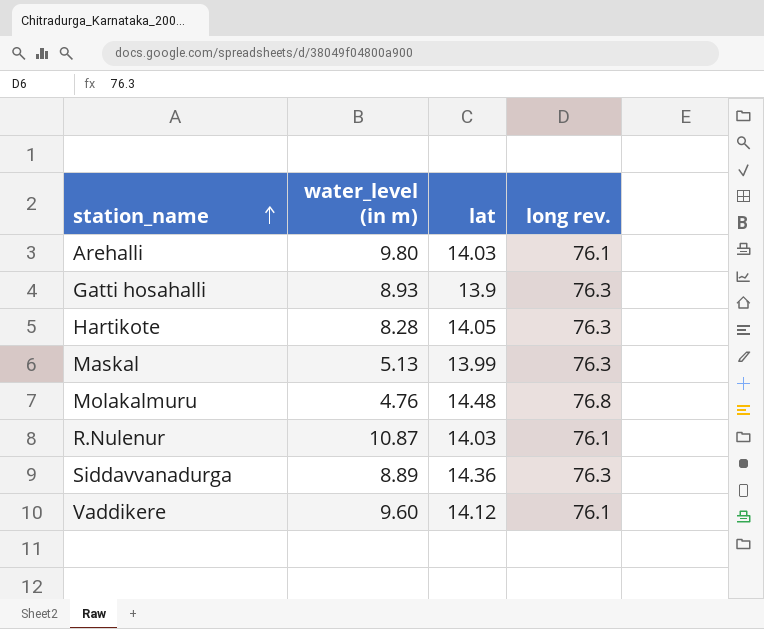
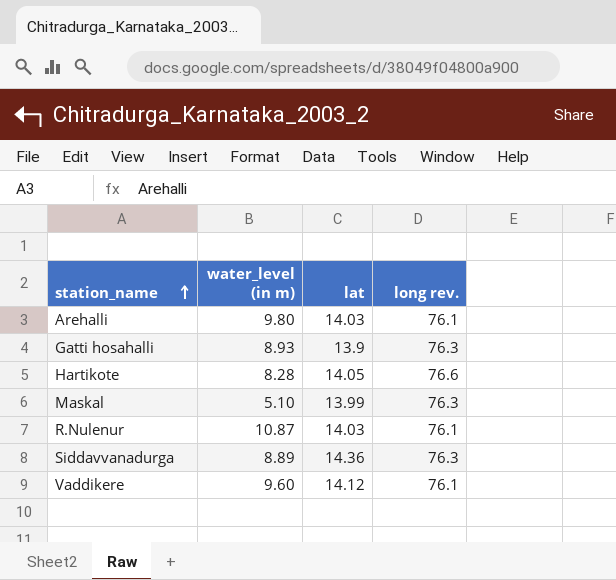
row Molakalmuru: 4.76 | 14.48 | 76.8 -> none
Hartikote | long rev.: 76.3 -> 76.6
Maskal | water_level (in m): 5.13 -> 5.10

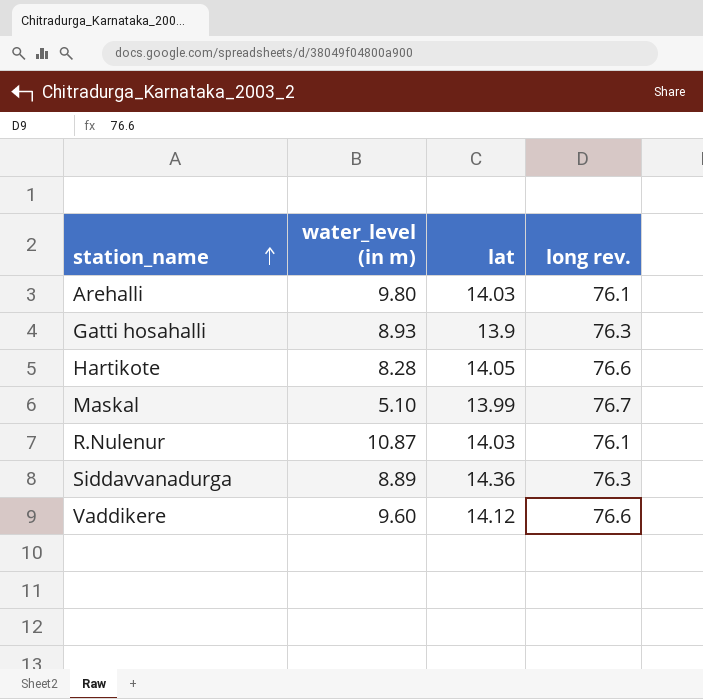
Maskal | long rev.: 76.3 -> 76.7
Vaddikere | long rev.: 76.1 -> 76.6

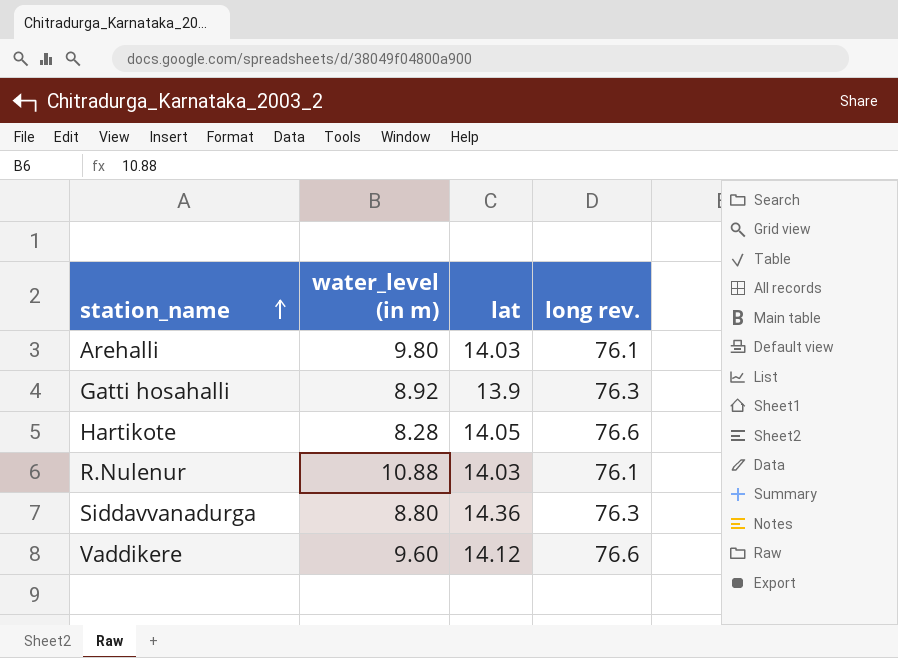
row Maskal: 5.10 | 13.99 | 76.7 -> none
Gatti hosahalli | water_level (in m): 8.93 -> 8.92
R.Nulenur | water_level (in m): 10.87 -> 10.88
Siddavvanadurga | water_level (in m): 8.89 -> 8.80

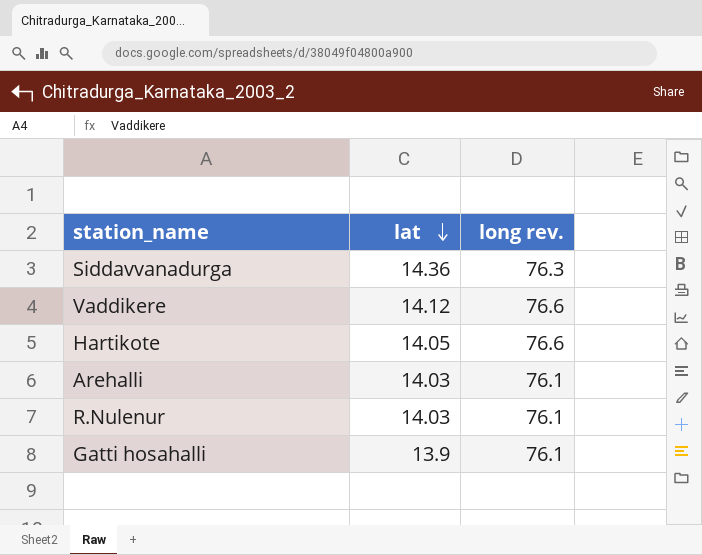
row order: station_name ascending -> lat descending
column water_level (in m) | position: 2 -> none
Gatti hosahalli | long rev.: 76.3 -> 76.1

